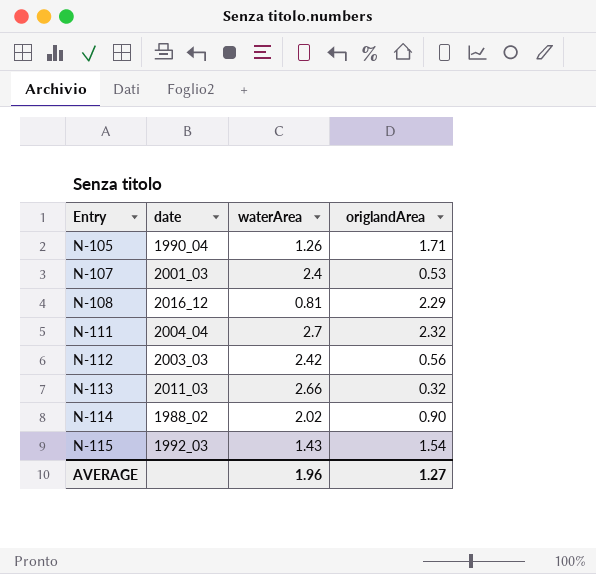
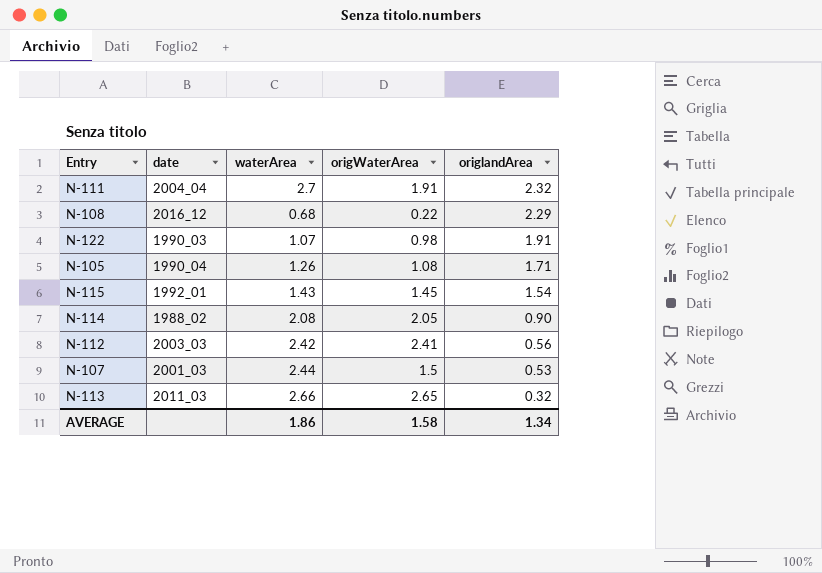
row order: Entry ascending -> origlandArea descending
column origWaterArea | position: none -> 4
N-108 | waterArea: 0.81 -> 0.68
row N-122: none -> 1990_03 | 1.07 | 0.98 | 1.91
N-115 | date: 1992_03 -> 1992_01
N-114 | waterArea: 2.02 -> 2.08
N-107 | waterArea: 2.4 -> 2.44
AVERAGE | waterArea: 1.96 -> 1.86
AVERAGE | origlandArea: 1.27 -> 1.34

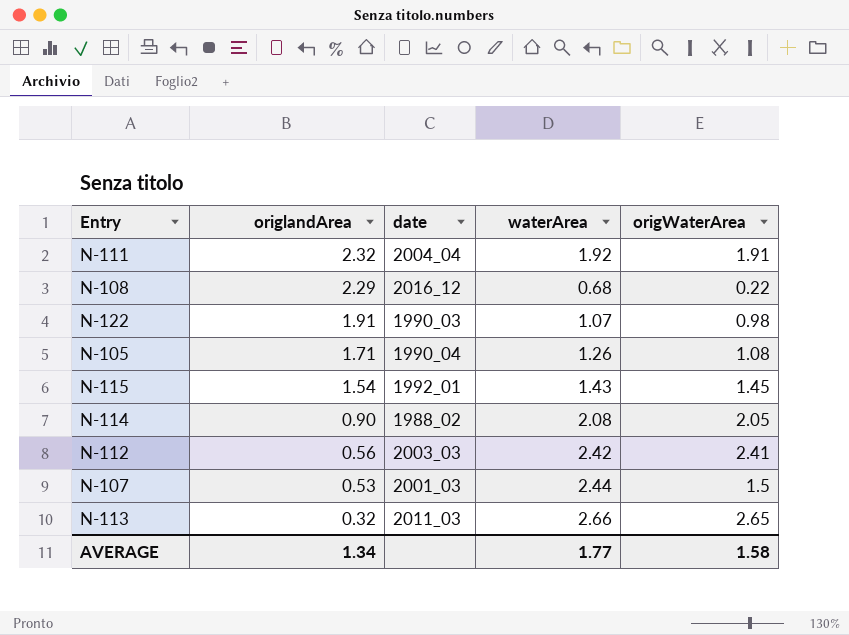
column origlandArea | position: 5 -> 2
N-111 | waterArea: 2.7 -> 1.92
AVERAGE | waterArea: 1.86 -> 1.77

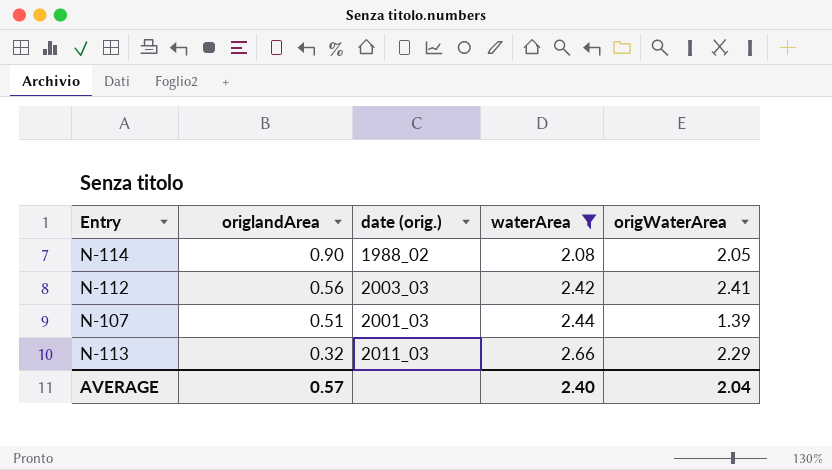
filter: none -> waterArea >= 2.08
column name: date -> date (orig.)
N-107 | origlandArea: 0.53 -> 0.51
N-107 | origWaterArea: 1.5 -> 1.39
N-113 | origWaterArea: 2.65 -> 2.29
AVERAGE | origlandArea: 1.34 -> 0.57
AVERAGE | waterArea: 1.77 -> 2.40
AVERAGE | origWaterArea: 1.58 -> 2.04

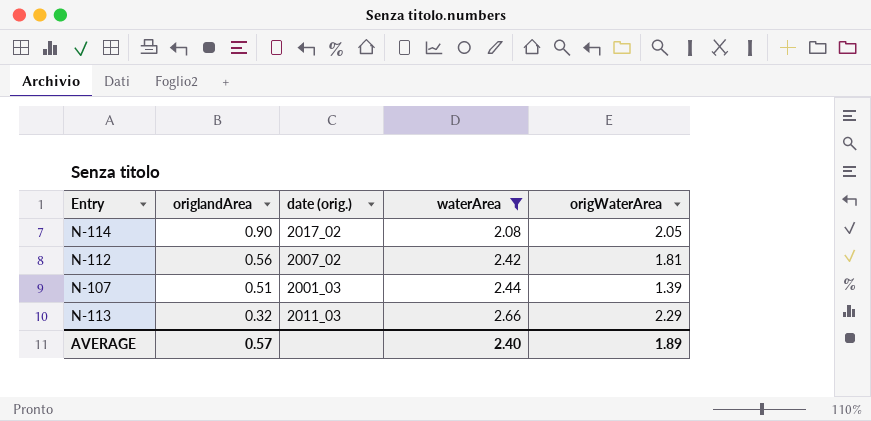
N-114 | date (orig.): 1988_02 -> 2017_02
N-112 | date (orig.): 2003_03 -> 2007_02
N-112 | origWaterArea: 2.41 -> 1.81
AVERAGE | origWaterArea: 2.04 -> 1.89

